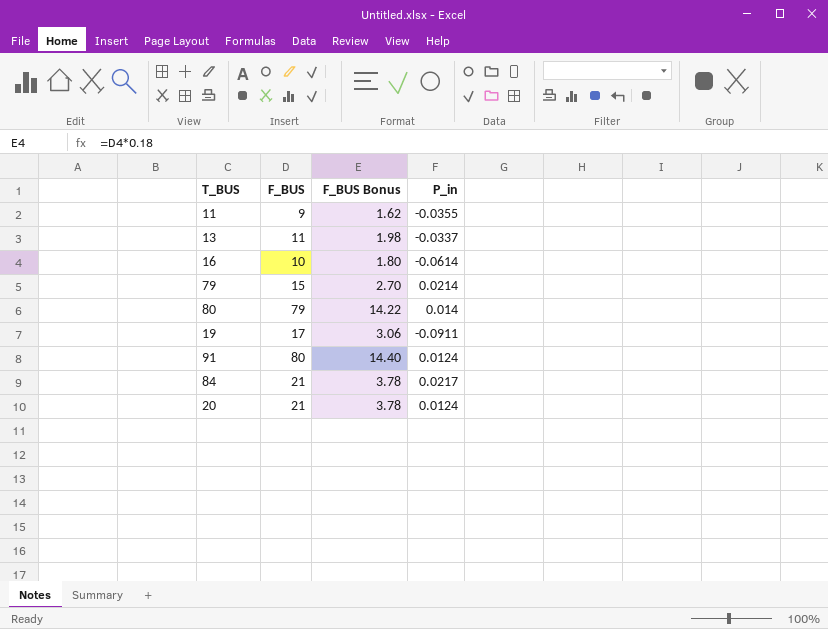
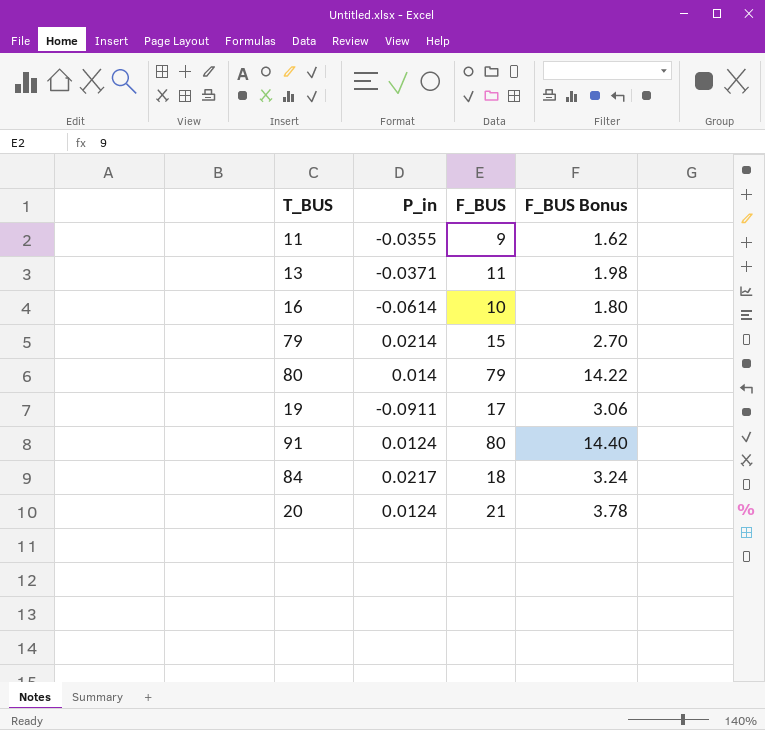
column P_in | position: 4 -> 2
13 | P_in: -0.0337 -> -0.0371
84 | F_BUS: 21 -> 18
84 | F_BUS Bonus: 3.78 -> 3.24

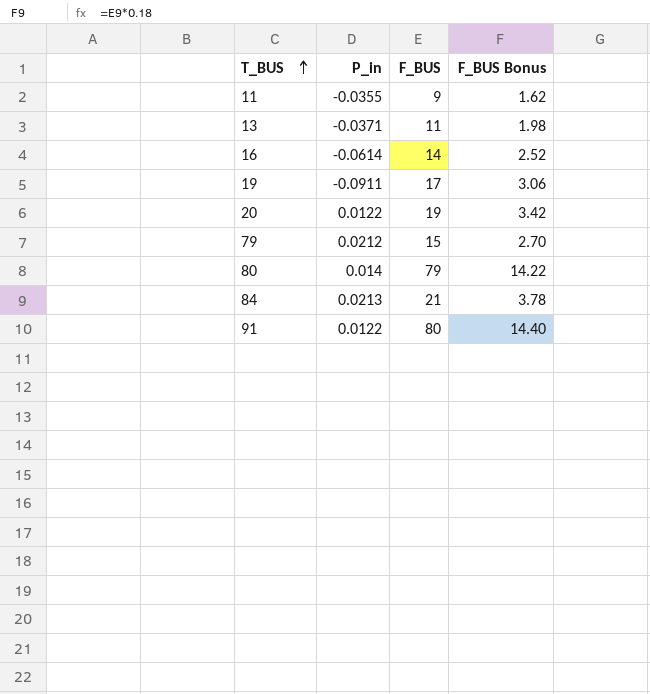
row order: none -> T_BUS ascending
16 | F_BUS: 10 -> 14
16 | F_BUS Bonus: 1.80 -> 2.52
20 | P_in: 0.0124 -> 0.0122
20 | F_BUS: 21 -> 19
20 | F_BUS Bonus: 3.78 -> 3.42
79 | P_in: 0.0214 -> 0.0212
84 | P_in: 0.0217 -> 0.0213
84 | F_BUS: 18 -> 21
84 | F_BUS Bonus: 3.24 -> 3.78
91 | P_in: 0.0124 -> 0.0122

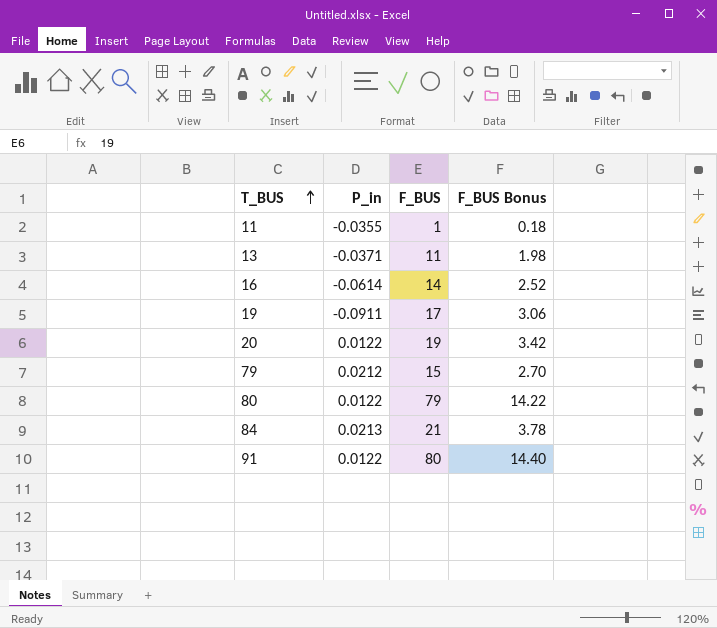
11 | F_BUS: 9 -> 1
11 | F_BUS Bonus: 1.62 -> 0.18
80 | P_in: 0.014 -> 0.0122

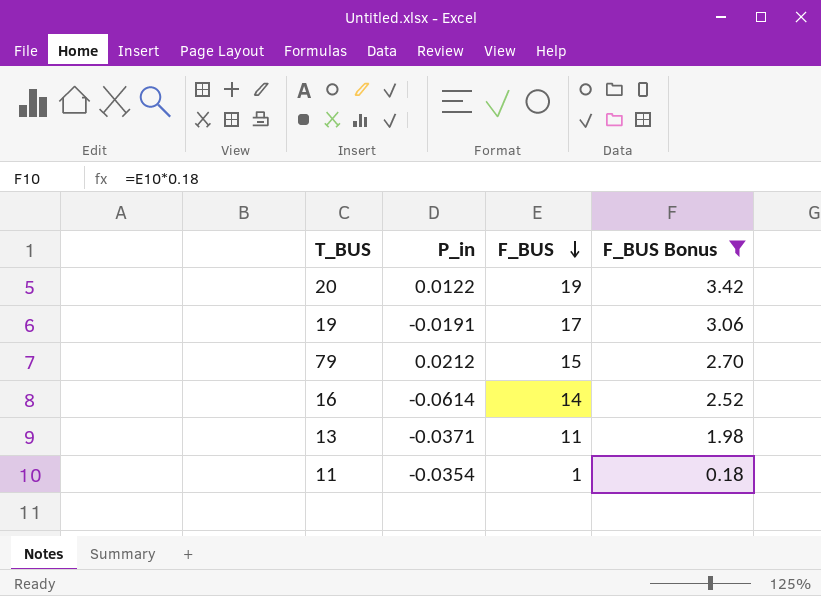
filter: none -> F_BUS Bonus <= 3.42
row order: T_BUS ascending -> F_BUS descending
19 | P_in: -0.0911 -> -0.0191
11 | P_in: -0.0355 -> -0.0354

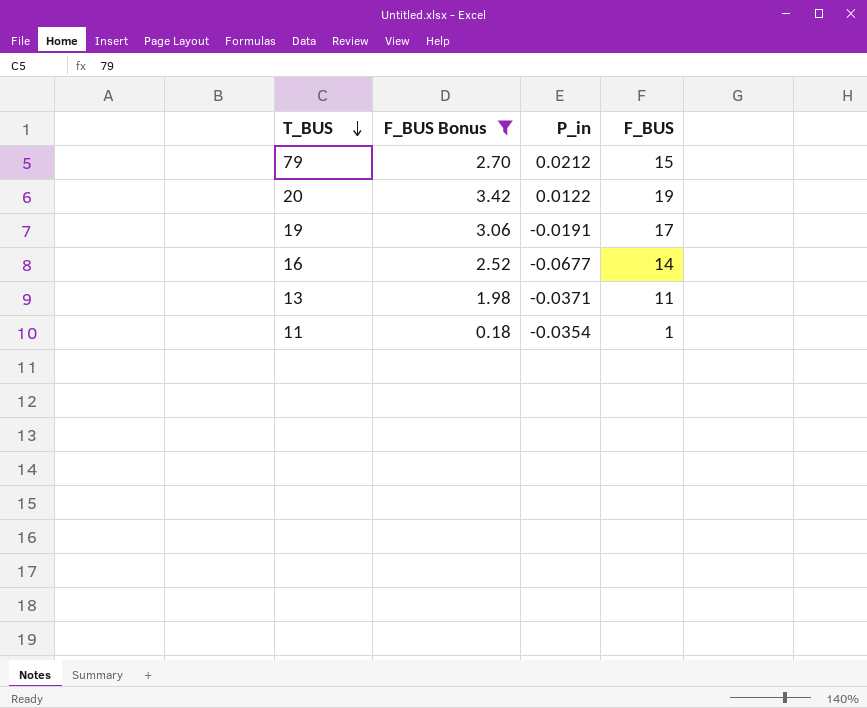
row order: F_BUS descending -> T_BUS descending
column F_BUS Bonus | position: 4 -> 2
16 | P_in: -0.0614 -> -0.0677

